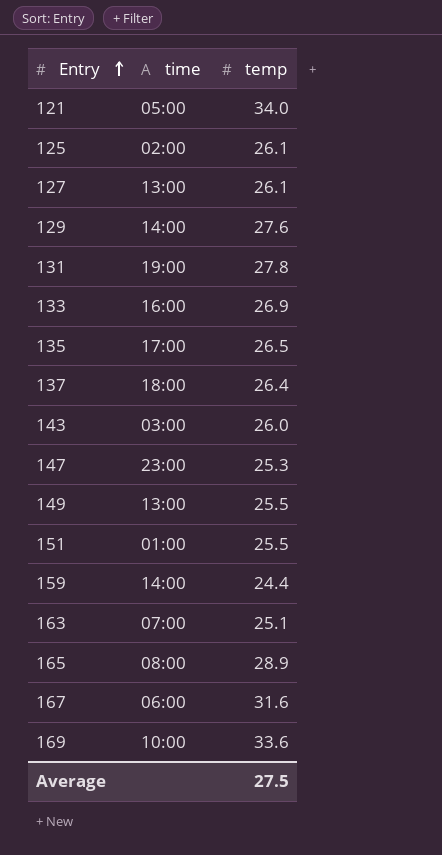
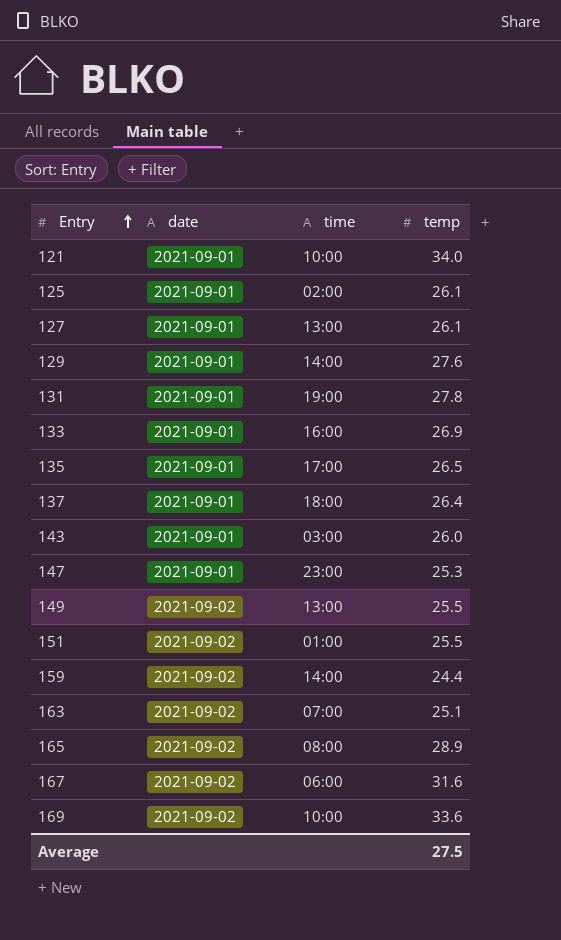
column date | position: none -> 2
121 | time: 05:00 -> 10:00

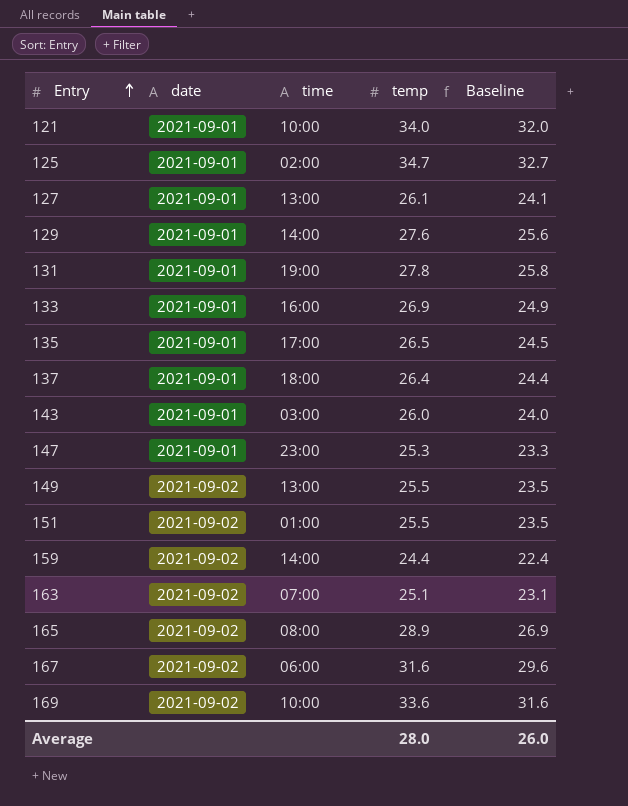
column Baseline | formula: none -> [temp] - 2
125 | temp: 26.1 -> 34.7
Average | temp: 27.5 -> 28.0

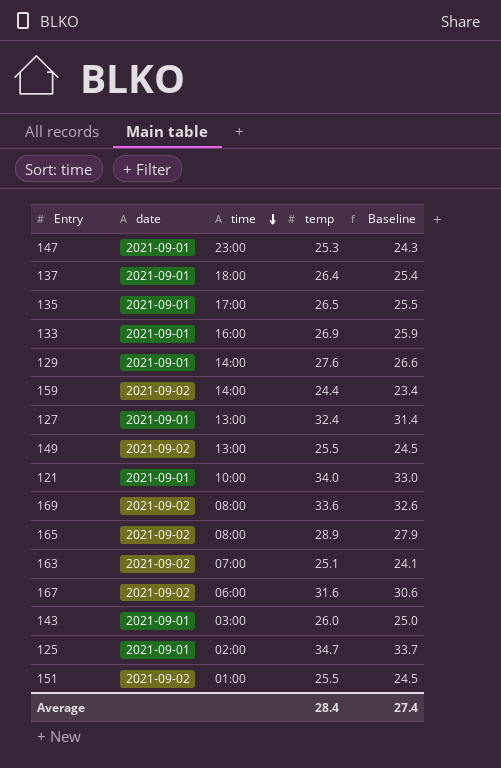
row order: Entry ascending -> time descending
column Baseline | formula: [temp] - 2 -> [temp] - 1
row 131: 2021-09-01 | 19:00 | 27.8 | 25.8 -> none
127 | temp: 26.1 -> 32.4
169 | time: 10:00 -> 08:00
Average | temp: 28.0 -> 28.4
Average | Baseline: 26.0 -> 27.4

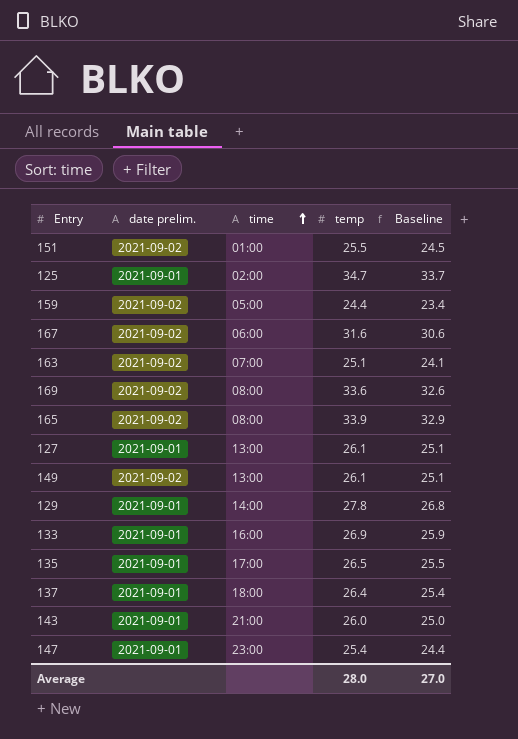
row order: time descending -> time ascending
column name: date -> date prelim.
row 121: 2021-09-01 | 10:00 | 34.0 | 33.0 -> none
159 | time: 14:00 -> 05:00
165 | temp: 28.9 -> 33.9
165 | Baseline: 27.9 -> 32.9
127 | temp: 32.4 -> 26.1
127 | Baseline: 31.4 -> 25.1
149 | temp: 25.5 -> 26.1
149 | Baseline: 24.5 -> 25.1
129 | temp: 27.6 -> 27.8
129 | Baseline: 26.6 -> 26.8
143 | time: 03:00 -> 21:00
147 | temp: 25.3 -> 25.4
147 | Baseline: 24.3 -> 24.4
Average | temp: 28.4 -> 28.0
Average | Baseline: 27.4 -> 27.0

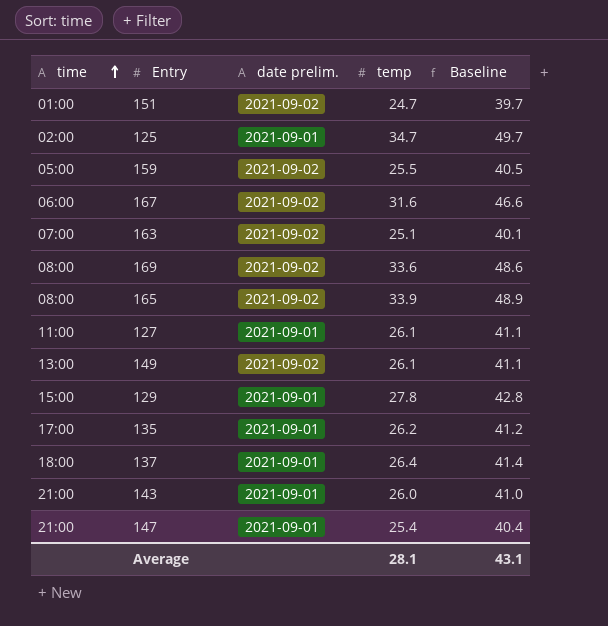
column time | position: 3 -> 1
column Baseline | formula: [temp] - 1 -> [temp] + 15
row 133: 2021-09-01 | 16:00 | 26.9 | 25.9 -> none
151 | temp: 25.5 -> 24.7
159 | temp: 24.4 -> 25.5
127 | time: 13:00 -> 11:00
129 | time: 14:00 -> 15:00
135 | temp: 26.5 -> 26.2
147 | time: 23:00 -> 21:00
Average | temp: 28.0 -> 28.1
Average | Baseline: 27.0 -> 43.1

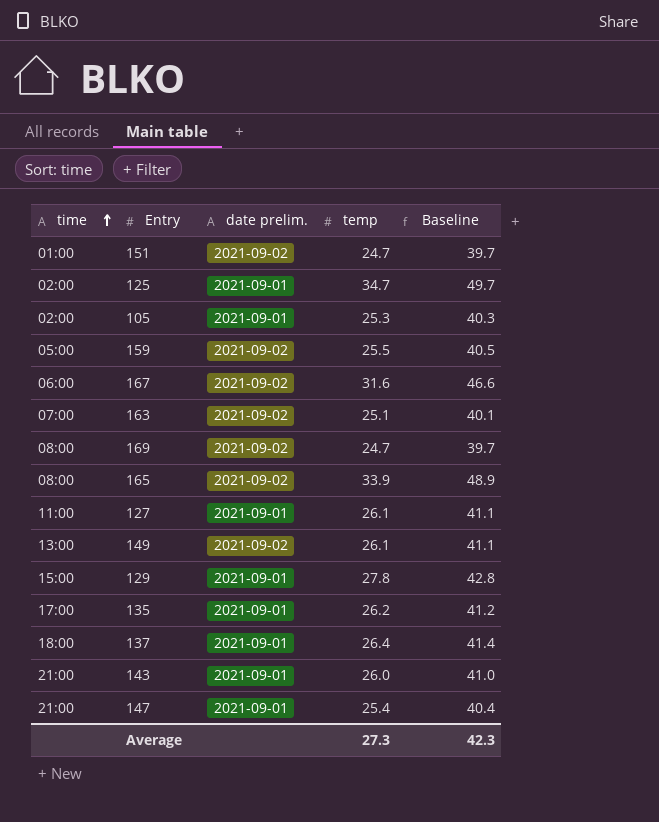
row 105: none -> 02:00 | 2021-09-01 | 25.3 | 40.3
169 | temp: 33.6 -> 24.7
169 | Baseline: 48.6 -> 39.7
Average | temp: 28.1 -> 27.3
Average | Baseline: 43.1 -> 42.3

